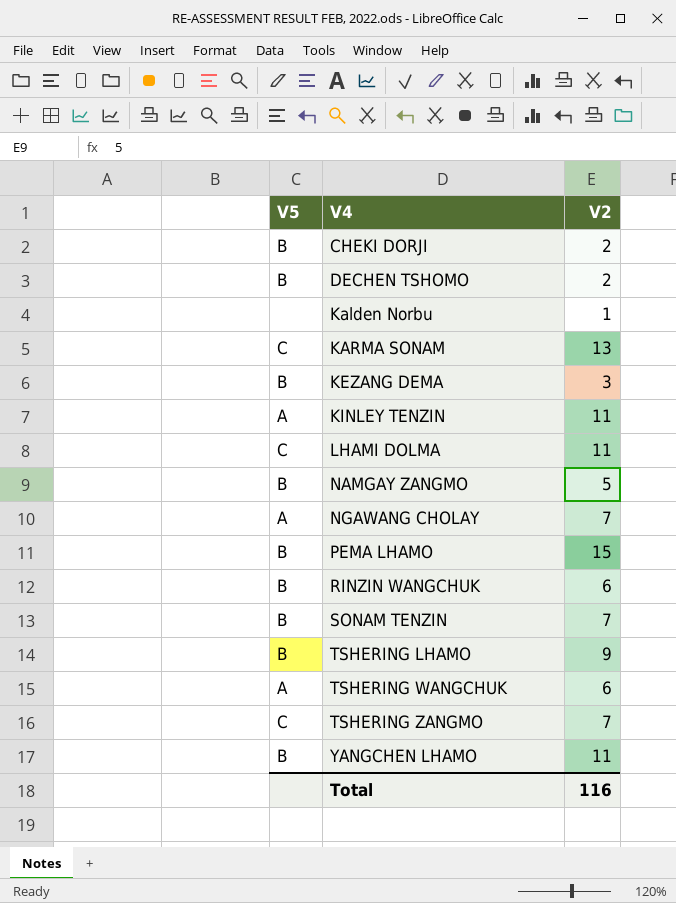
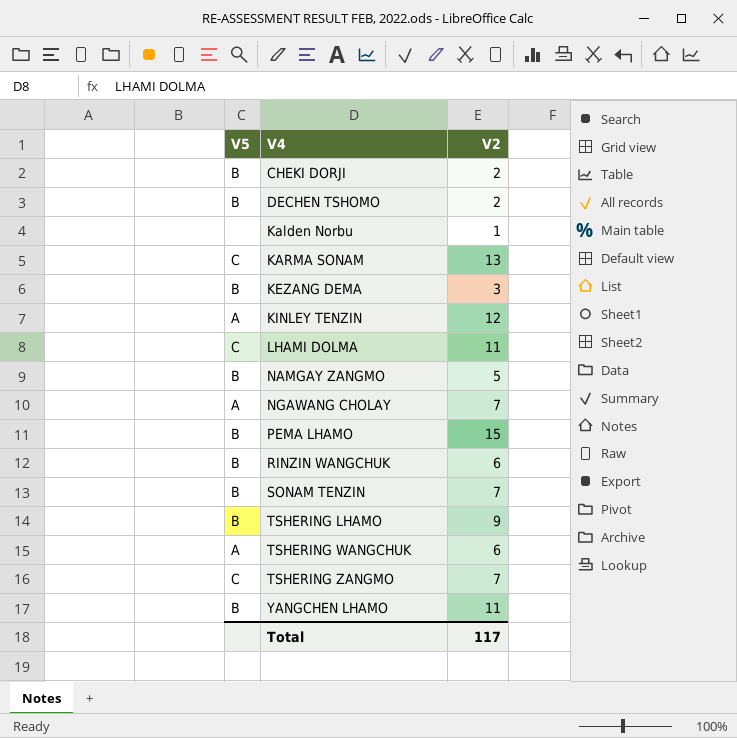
KINLEY TENZIN | V2: 11 -> 12
Total | V2: 116 -> 117

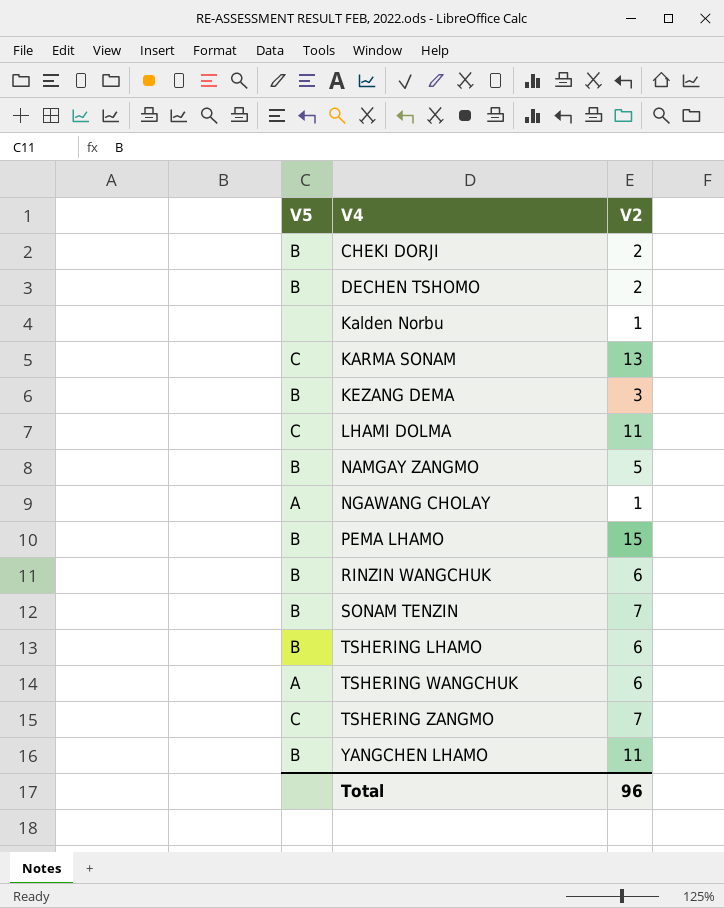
row KINLEY TENZIN: A | 12 -> none
NGAWANG CHOLAY | V2: 7 -> 1
TSHERING LHAMO | V2: 9 -> 6
Total | V2: 117 -> 96

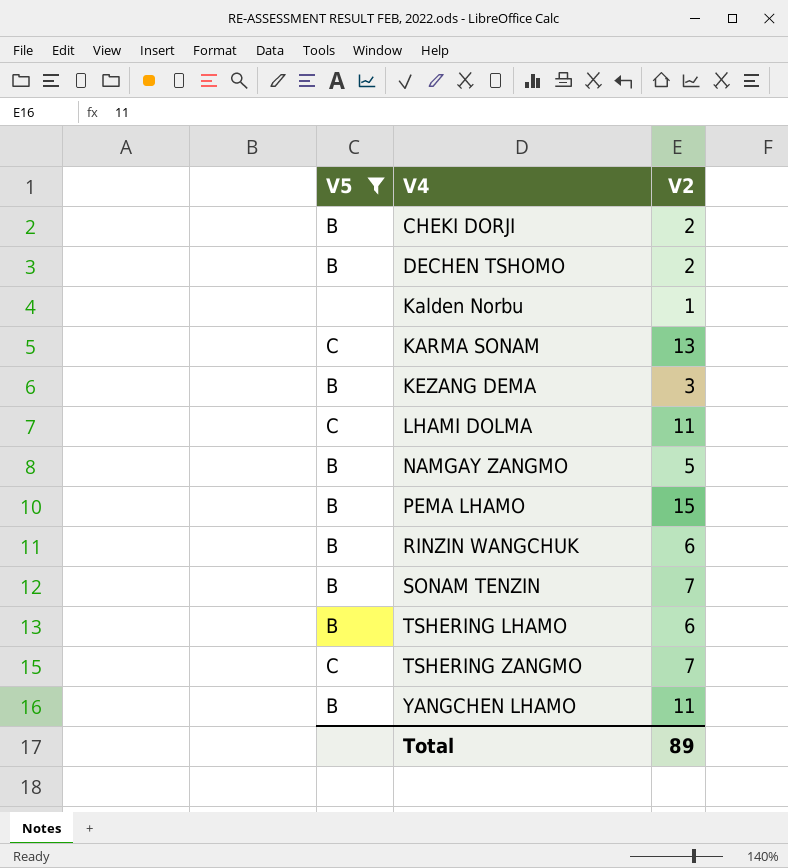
filter: none -> V5 != A
Total | V2: 96 -> 89

